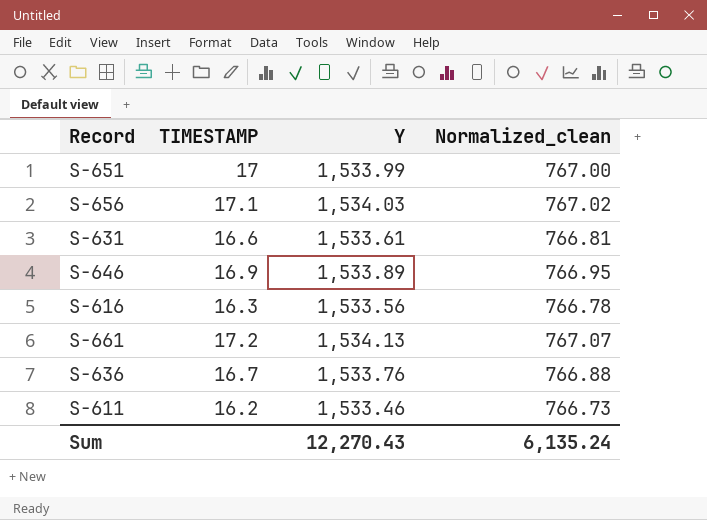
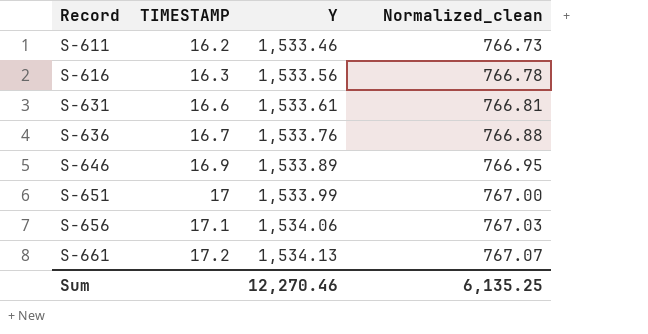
row order: none -> Record ascending
S-656 | Y: 1,534.03 -> 1,534.06
S-656 | Normalized_clean: 767.02 -> 767.03
Sum | Y: 12,270.43 -> 12,270.46
Sum | Normalized_clean: 6,135.24 -> 6,135.25

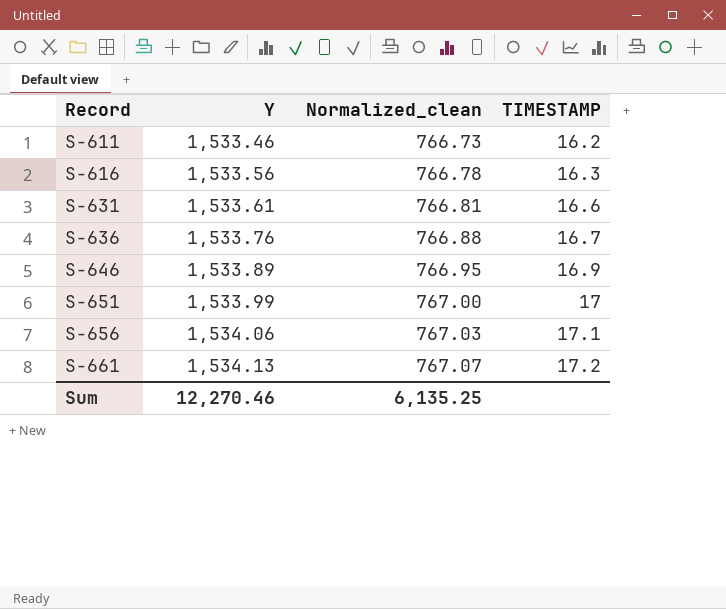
column TIMESTAMP | position: 2 -> 4

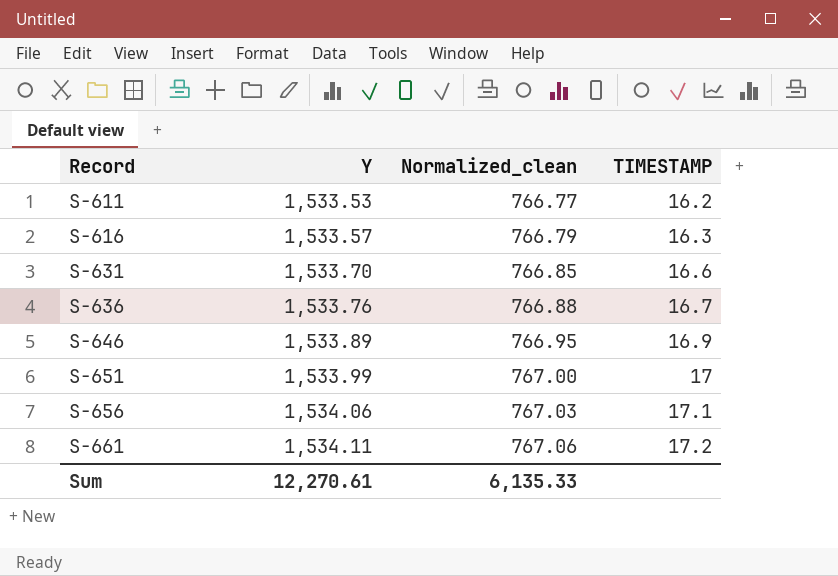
S-611 | Y: 1,533.46 -> 1,533.53
S-611 | Normalized_clean: 766.73 -> 766.77
S-616 | Y: 1,533.56 -> 1,533.57
S-616 | Normalized_clean: 766.78 -> 766.79
S-631 | Y: 1,533.61 -> 1,533.70
S-631 | Normalized_clean: 766.81 -> 766.85
S-661 | Y: 1,534.13 -> 1,534.11
S-661 | Normalized_clean: 767.07 -> 767.06
Sum | Y: 12,270.46 -> 12,270.61
Sum | Normalized_clean: 6,135.25 -> 6,135.33

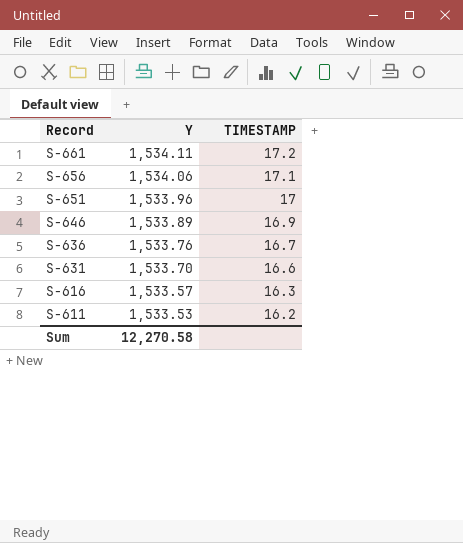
row order: Record ascending -> Record descending
column Normalized_clean | formula: [Y] * 0.5 -> none
S-651 | Y: 1,533.99 -> 1,533.96
Sum | Y: 12,270.61 -> 12,270.58

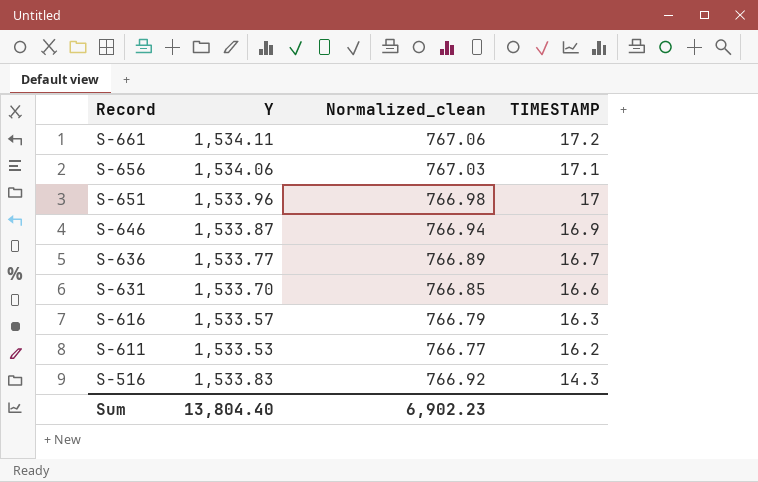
column Normalized_clean | formula: none -> [Y] * 0.5
S-646 | Y: 1,533.89 -> 1,533.87
S-636 | Y: 1,533.76 -> 1,533.77
row S-516: none -> 1,533.83 | 766.92 | 14.3
Sum | Y: 12,270.58 -> 13,804.40

